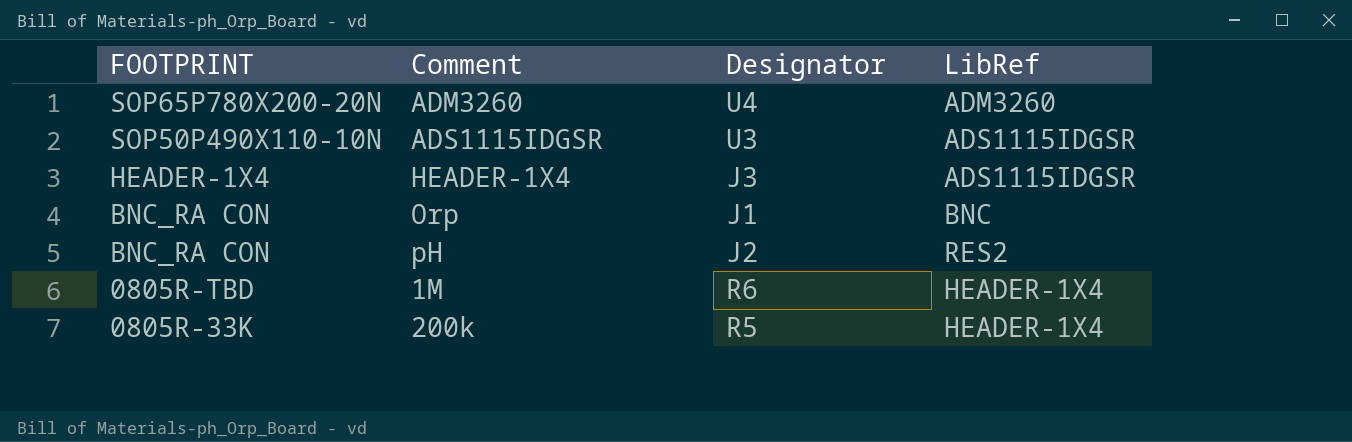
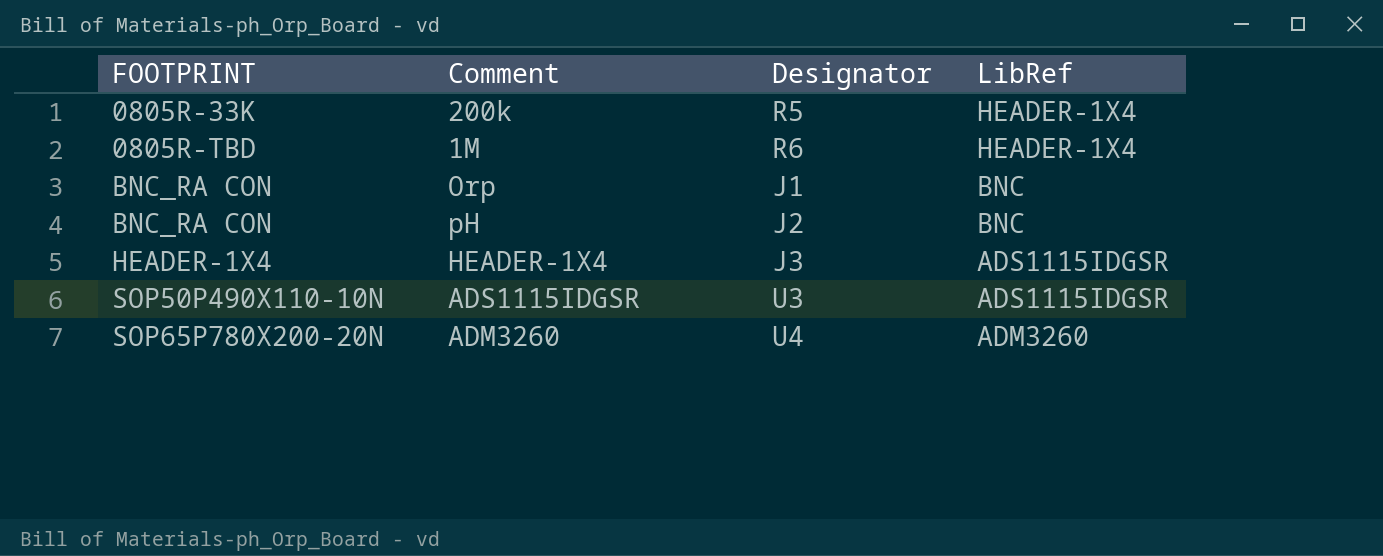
row order: FOOTPRINT descending -> FOOTPRINT ascending
pH | LibRef: RES2 -> BNC

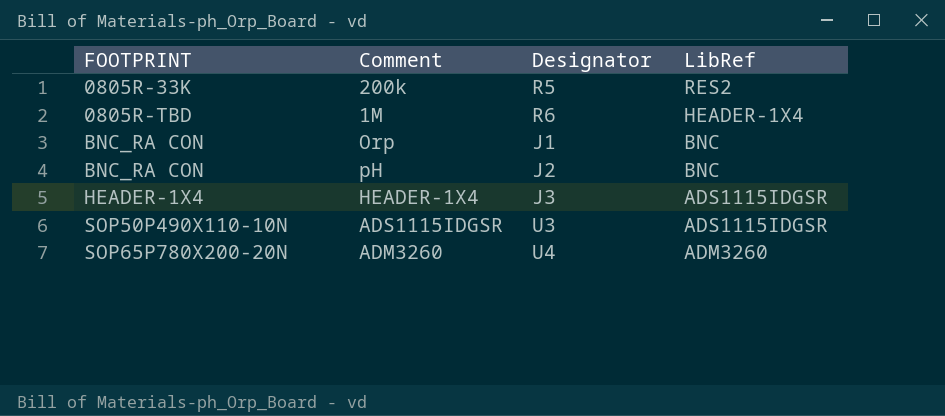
200k | LibRef: HEADER-1X4 -> RES2

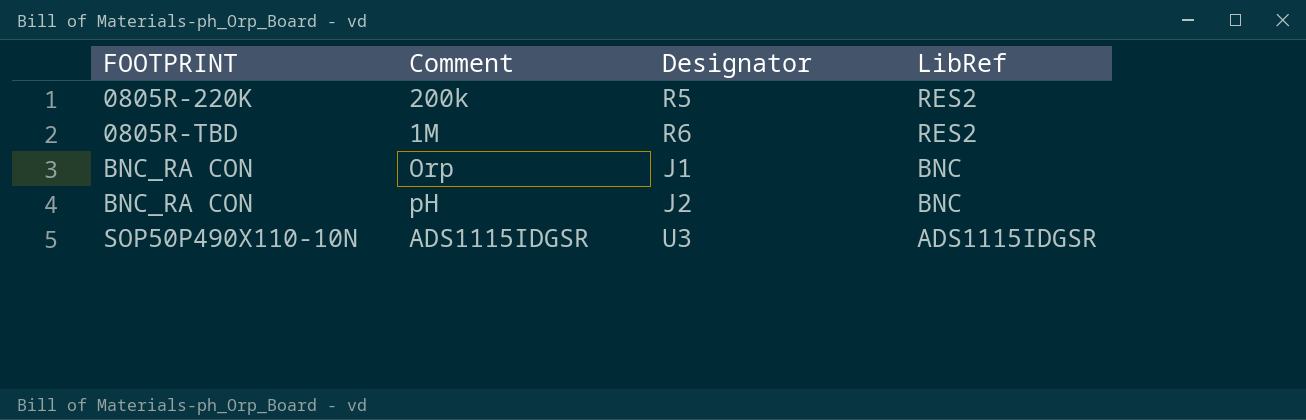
row HEADER-1X4: HEADER-1X4 | J3 | ADS1115IDGSR -> none
row ADM3260: SOP65P780X200-20N | U4 | ADM3260 -> none
200k | FOOTPRINT: 0805R-33K -> 0805R-220K
1M | LibRef: HEADER-1X4 -> RES2

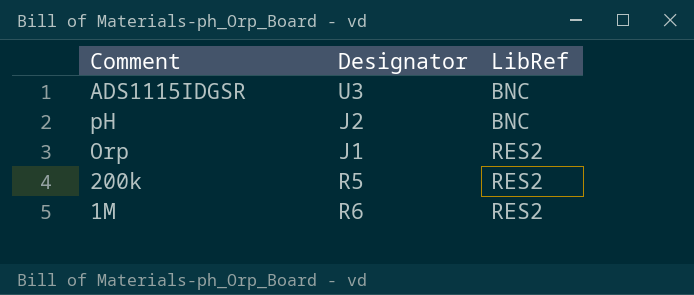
row order: FOOTPRINT ascending -> LibRef ascending
column FOOTPRINT | position: 1 -> none
ADS1115IDGSR | LibRef: ADS1115IDGSR -> BNC
Orp | LibRef: BNC -> RES2

